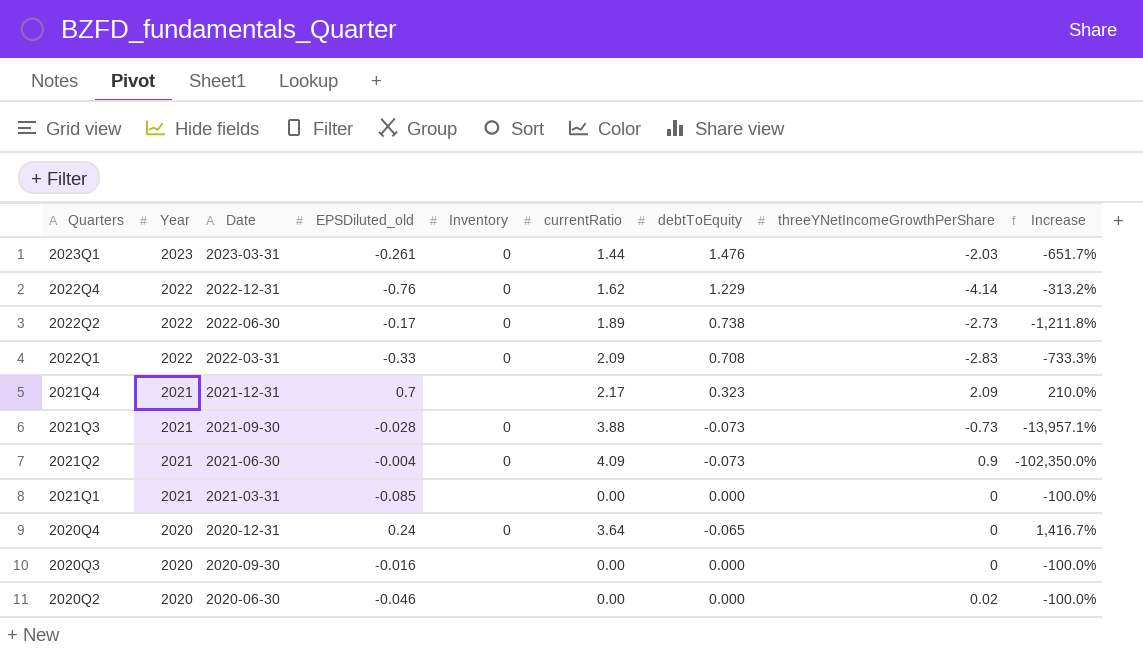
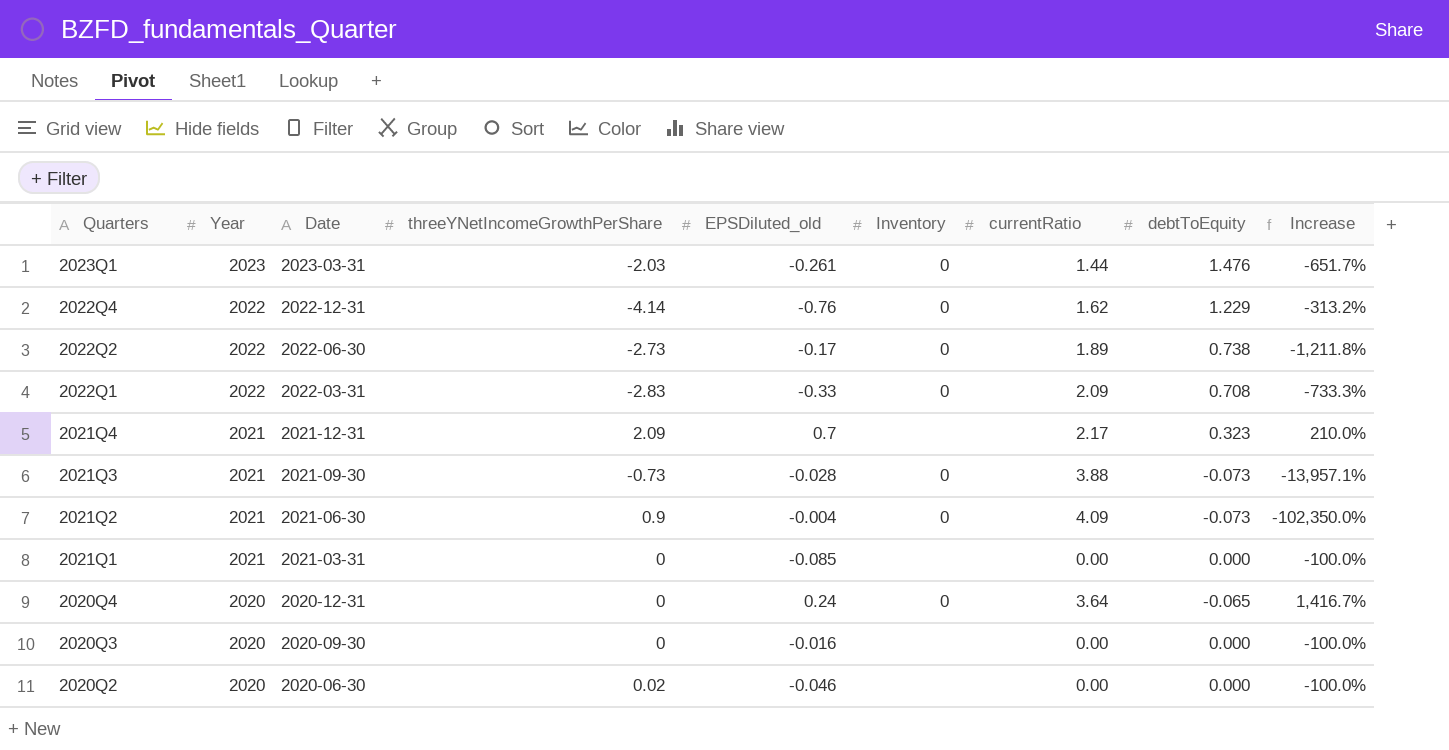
column threeYNetIncomeGrowthPerShare | position: 8 -> 4

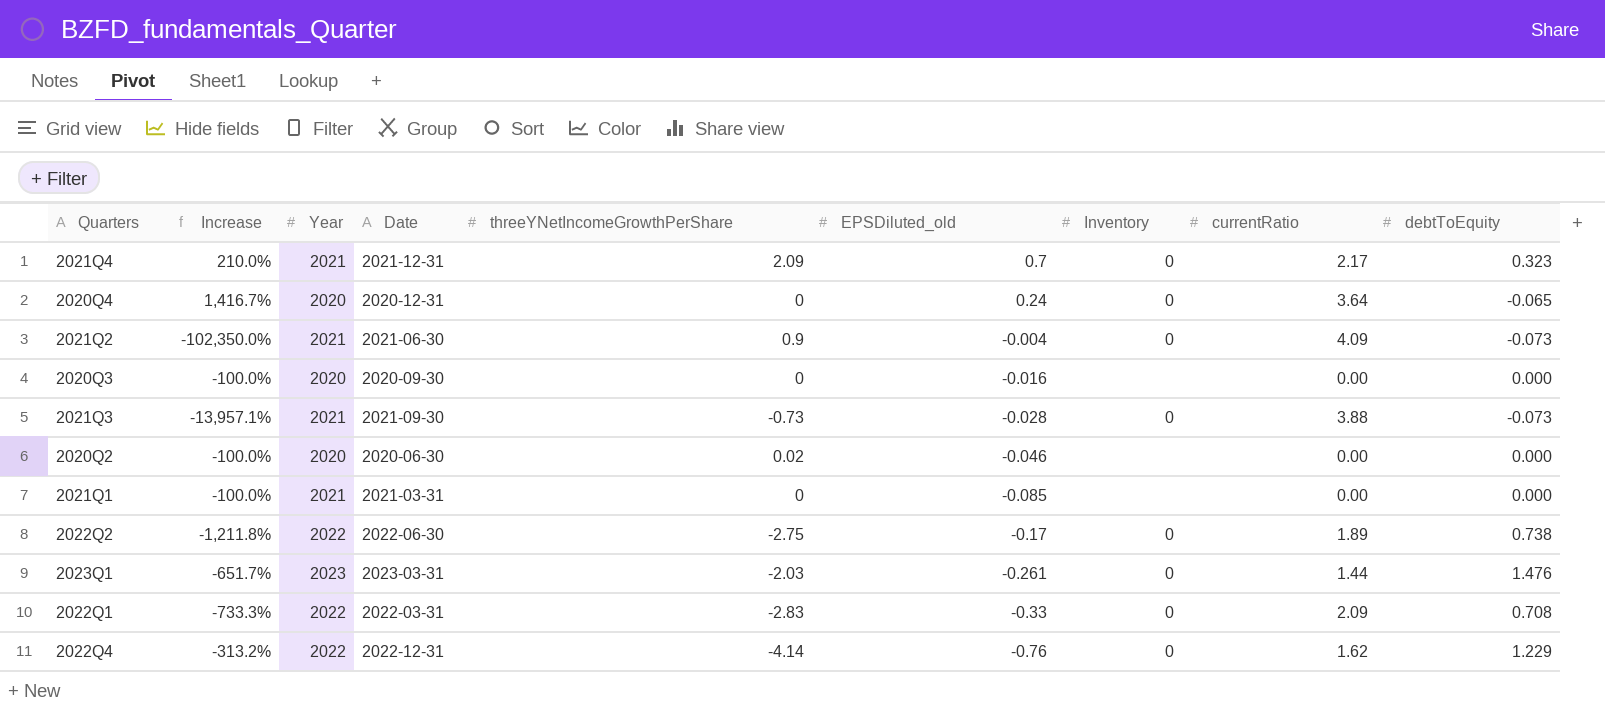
row order: Quarters descending -> EPSDiluted_old descending
column Increase | position: 9 -> 2
2021Q4 | Inventory: none -> 0
2022Q2 | threeYNetIncomeGrowthPerShare: -2.73 -> -2.75

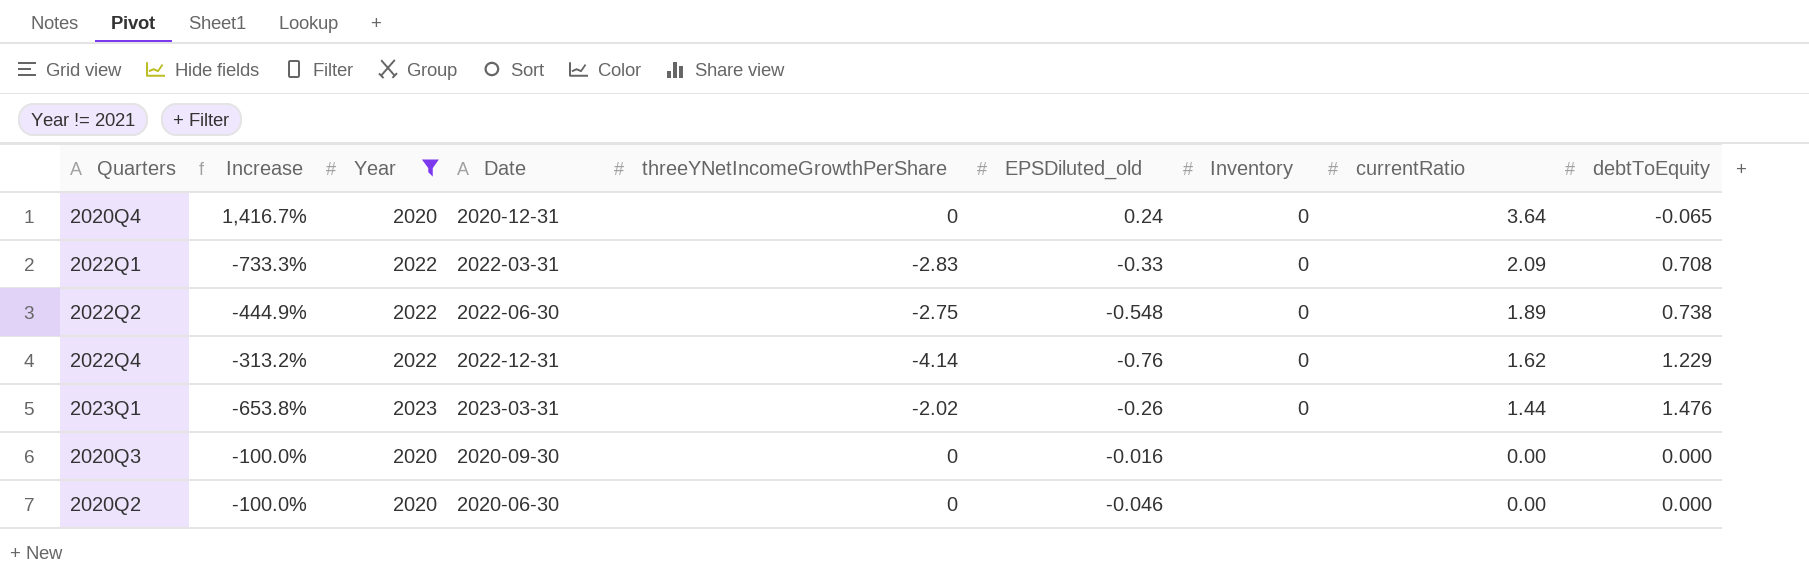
filter: none -> Year != 2021
row order: EPSDiluted_old descending -> currentRatio descending
2022Q2 | Increase: -1,211.8% -> -444.9%
2022Q2 | EPSDiluted_old: -0.17 -> -0.548
2023Q1 | Increase: -651.7% -> -653.8%
2023Q1 | threeYNetIncomeGrowthPerShare: -2.03 -> -2.02
2023Q1 | EPSDiluted_old: -0.261 -> -0.26
2020Q2 | threeYNetIncomeGrowthPerShare: 0.02 -> 0

